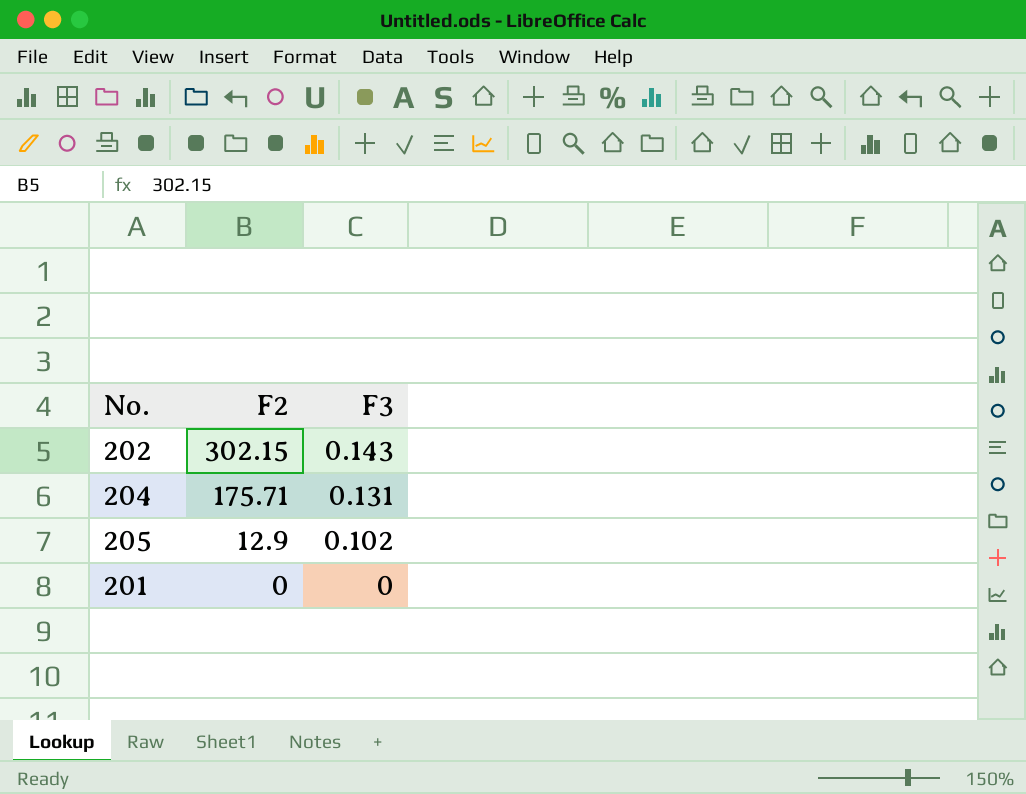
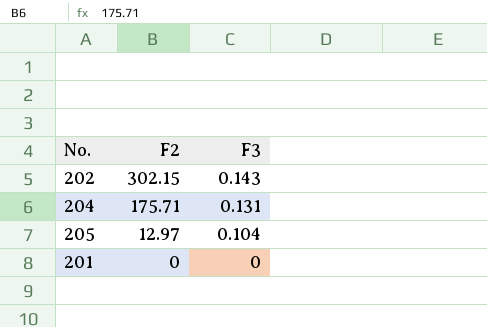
205 | F2: 12.9 -> 12.97
205 | F3: 0.102 -> 0.104

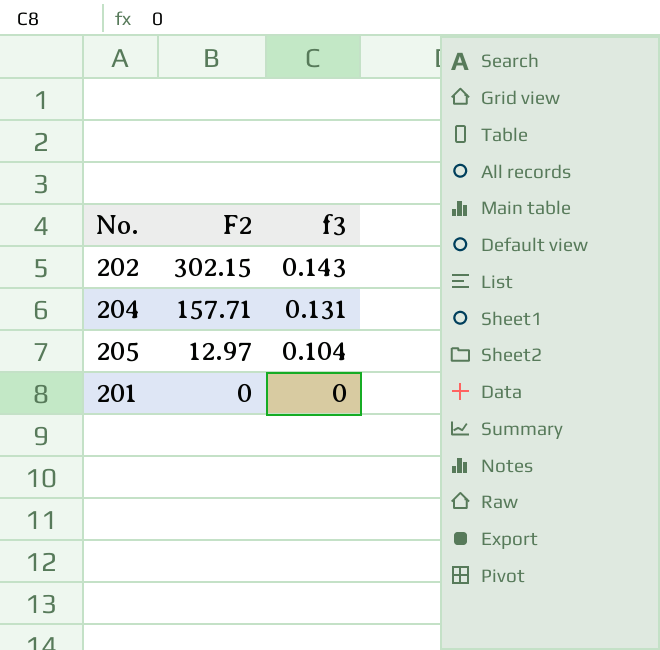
column name: F3 -> f3
204 | F2: 175.71 -> 157.71

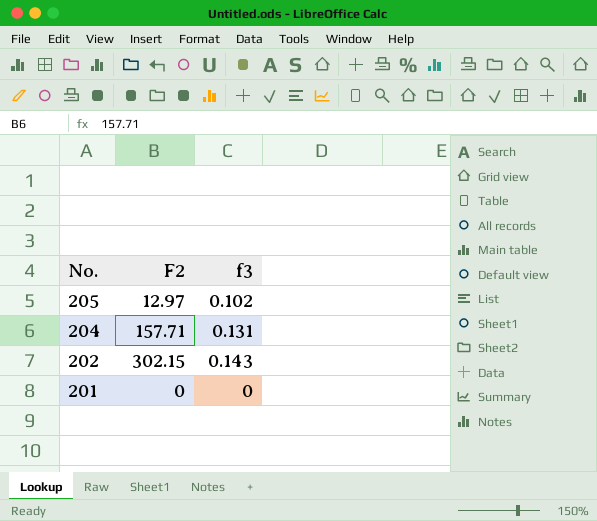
row order: F2 descending -> No. descending
205 | f3: 0.104 -> 0.102

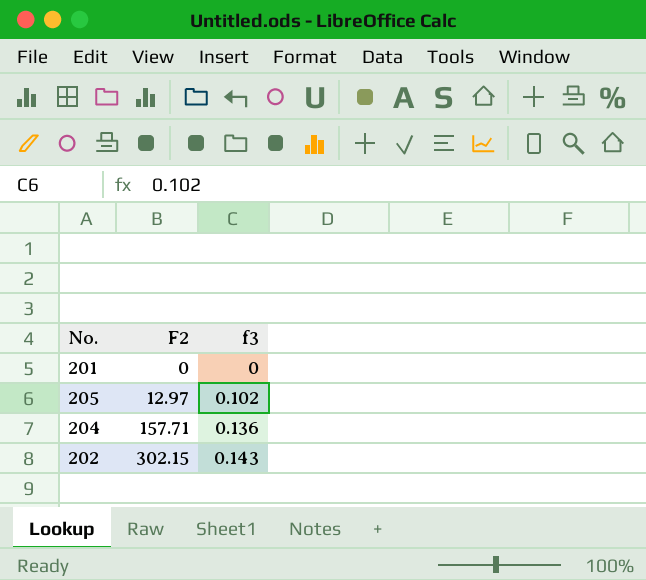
row order: No. descending -> F2 ascending
204 | f3: 0.131 -> 0.136

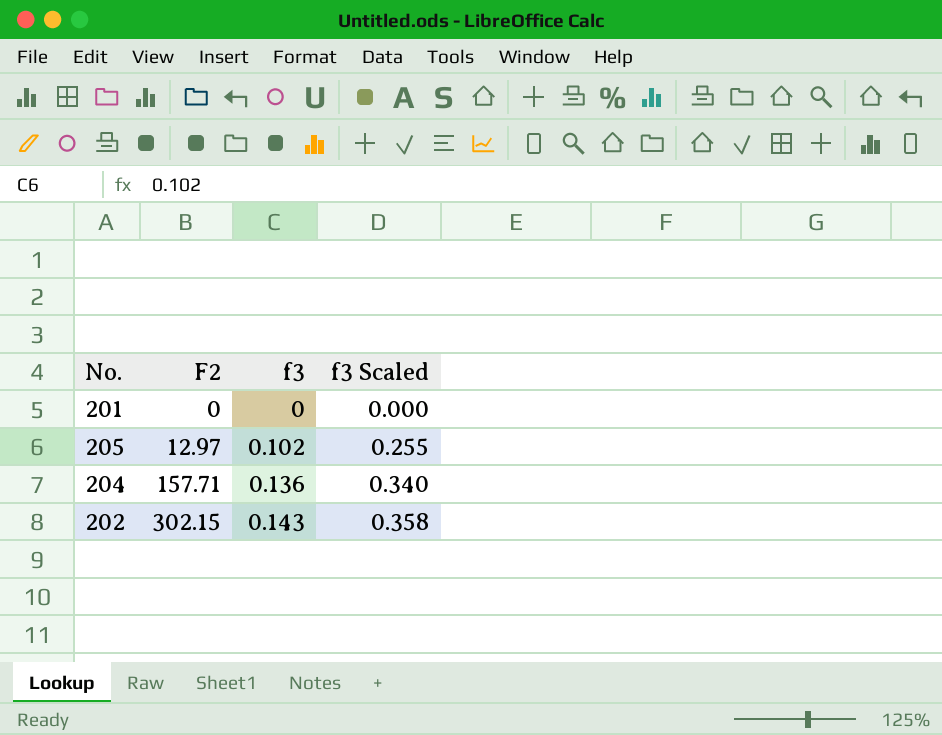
column f3 Scaled | formula: none -> [f3] * 2.5

